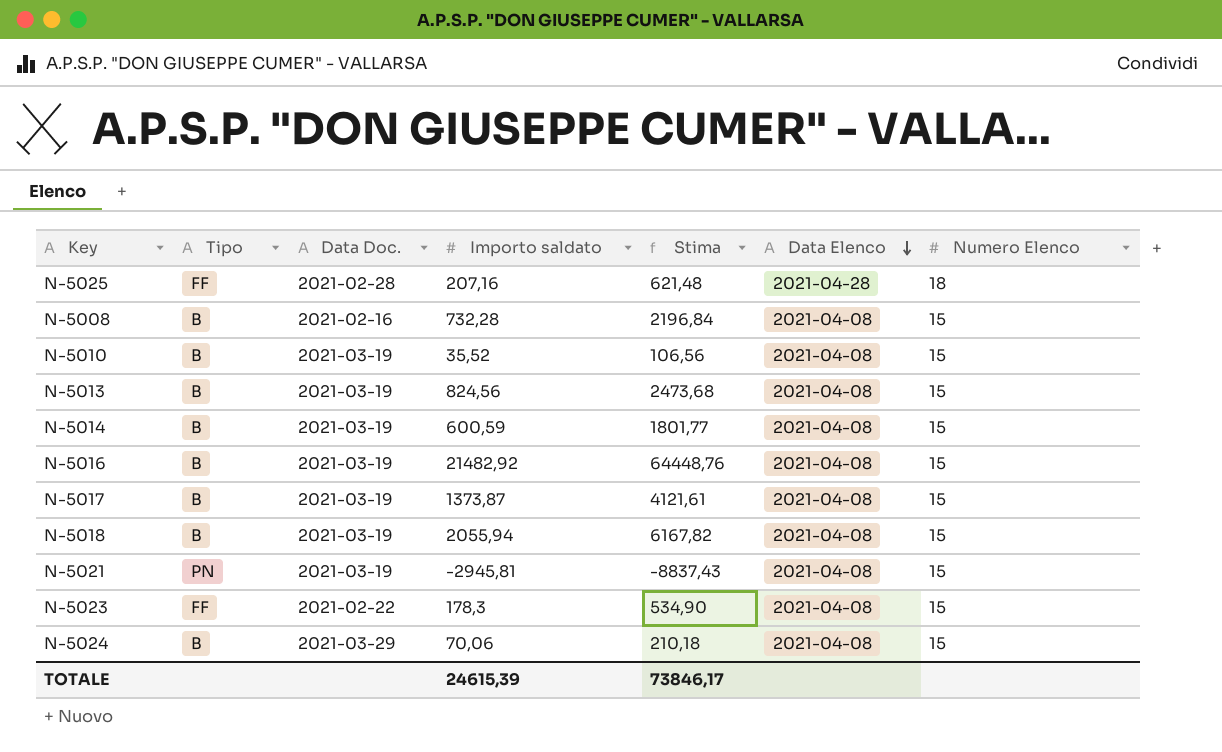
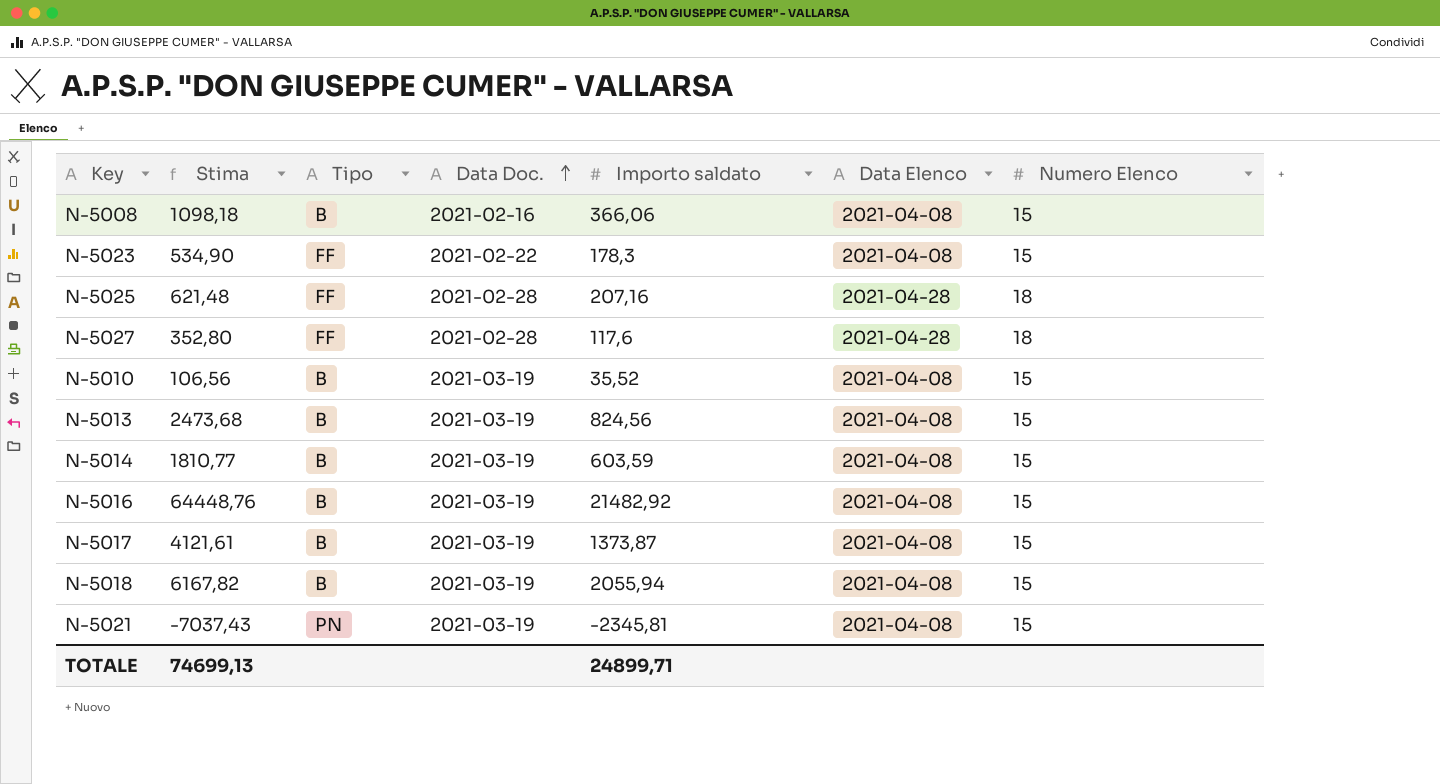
row order: Data Elenco descending -> Data Doc. ascending
column Stima | position: 5 -> 2
row N-5024: B | 2021-03-29 | 70,06 | 210,18 | 2021-04-08 | 15 -> none
N-5008 | Stima: 2196,84 -> 1098,18
N-5008 | Importo saldato: 732,28 -> 366,06
row N-5027: none -> 352,80 | FF | 2021-02-28 | 117,6 | 2021-04-28 | 18
N-5014 | Stima: 1801,77 -> 1810,77
N-5014 | Importo saldato: 600,59 -> 603,59
N-5021 | Stima: -8837,43 -> -7037,43
N-5021 | Importo saldato: -2945,81 -> -2345,81
TOTALE | Stima: 73846,17 -> 74699,13
TOTALE | Importo saldato: 24615,39 -> 24899,71

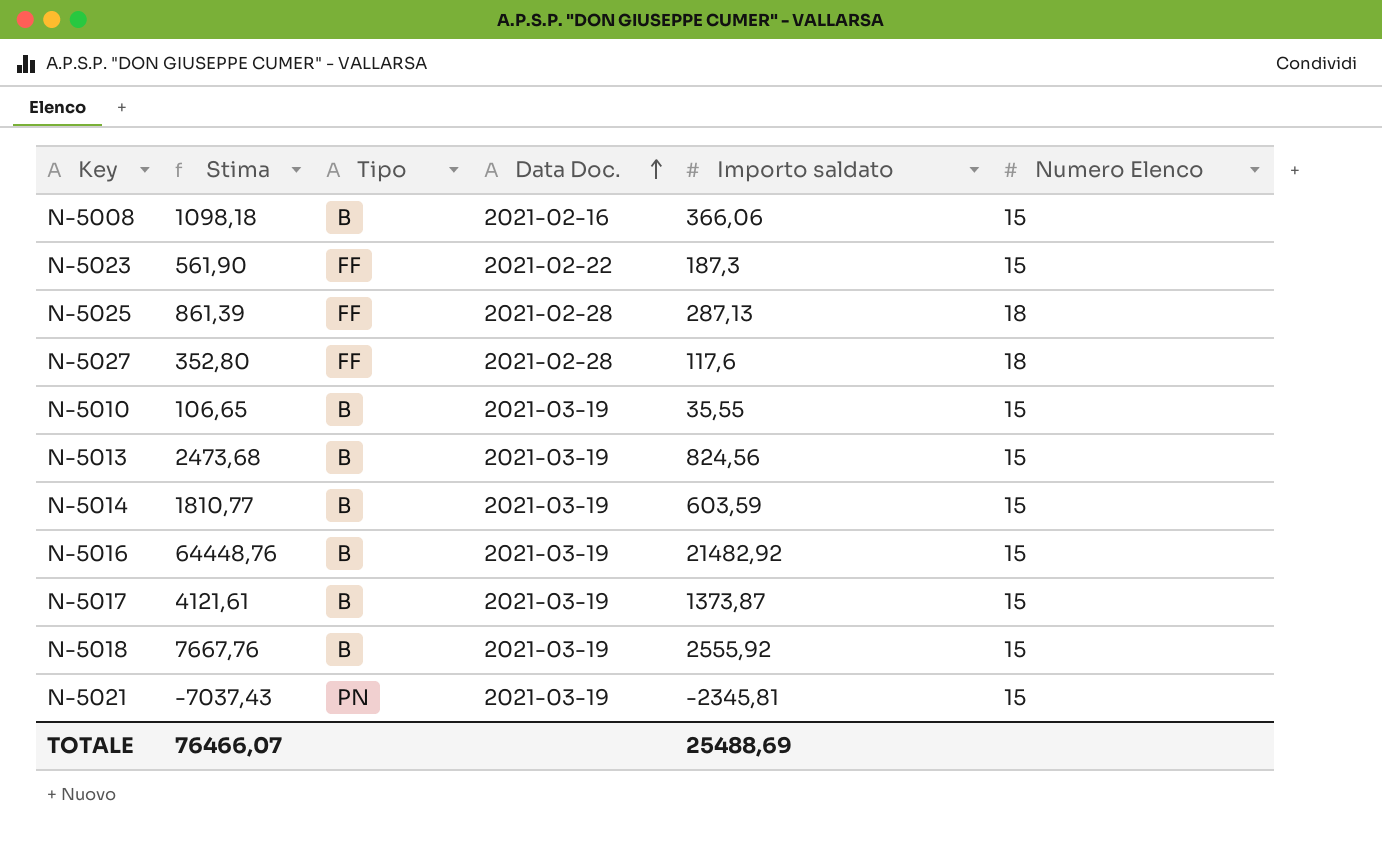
column Data Elenco | position: 6 -> none
N-5023 | Stima: 534,90 -> 561,90
N-5023 | Importo saldato: 178,3 -> 187,3
N-5025 | Stima: 621,48 -> 861,39
N-5025 | Importo saldato: 207,16 -> 287,13
N-5010 | Stima: 106,56 -> 106,65
N-5010 | Importo saldato: 35,52 -> 35,55
N-5018 | Stima: 6167,82 -> 7667,76
N-5018 | Importo saldato: 2055,94 -> 2555,92
TOTALE | Stima: 74699,13 -> 76466,07
TOTALE | Importo saldato: 24899,71 -> 25488,69

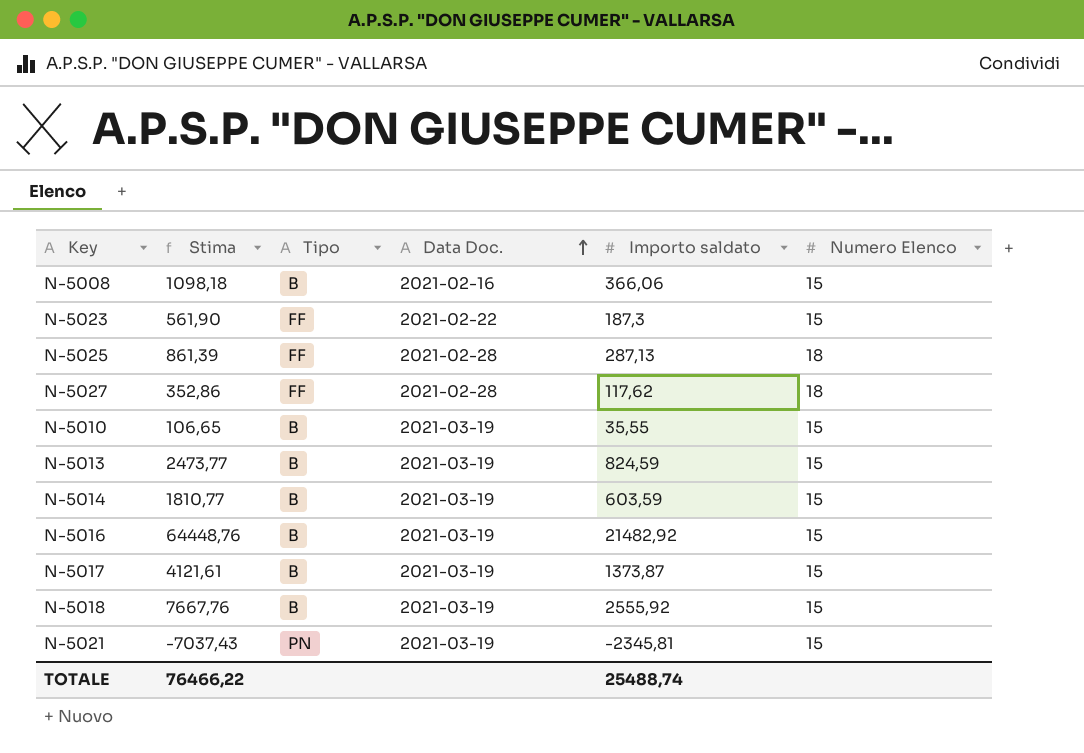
N-5027 | Stima: 352,80 -> 352,86
N-5027 | Importo saldato: 117,6 -> 117,62
N-5013 | Stima: 2473,68 -> 2473,77
N-5013 | Importo saldato: 824,56 -> 824,59
TOTALE | Stima: 76466,07 -> 76466,22
TOTALE | Importo saldato: 25488,69 -> 25488,74

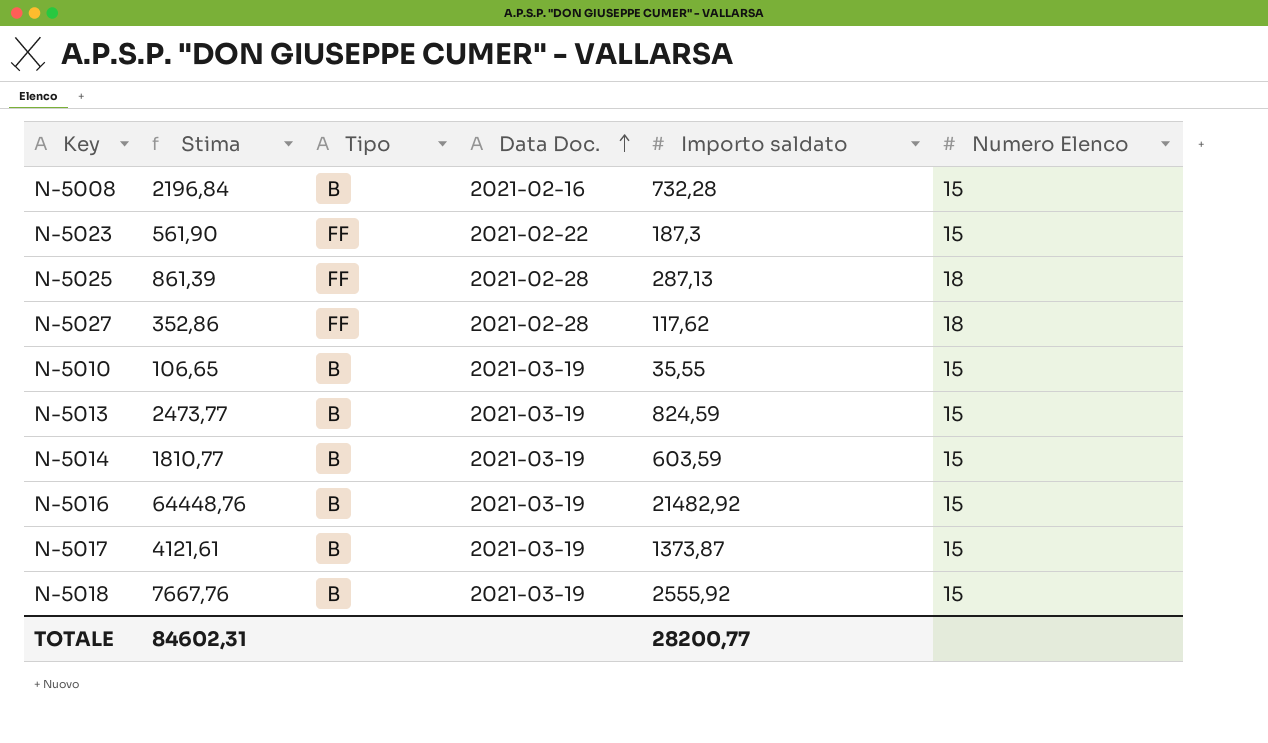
row N-5021: -7037,43 | PN | 2021-03-19 | -2345,81 | 15 -> none
N-5008 | Stima: 1098,18 -> 2196,84
N-5008 | Importo saldato: 366,06 -> 732,28
TOTALE | Stima: 76466,22 -> 84602,31
TOTALE | Importo saldato: 25488,74 -> 28200,77

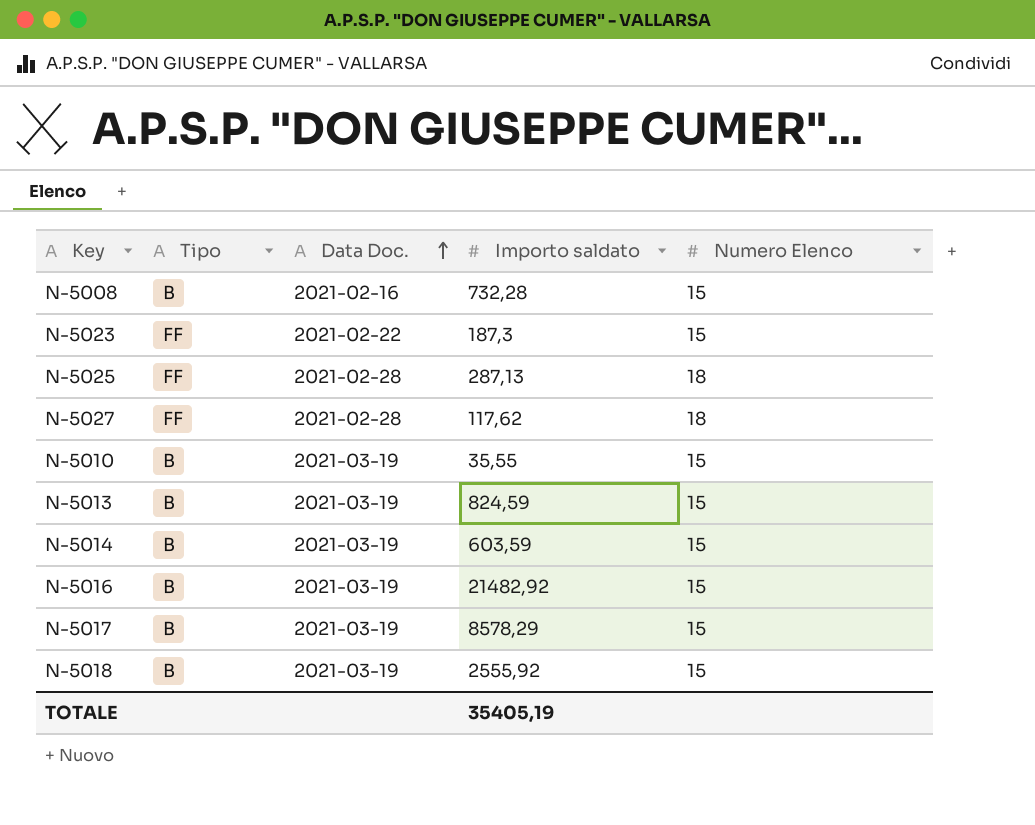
column Stima | formula: [Importo saldato] * 3 -> none
N-5017 | Importo saldato: 1373,87 -> 8578,29
TOTALE | Importo saldato: 28200,77 -> 35405,19

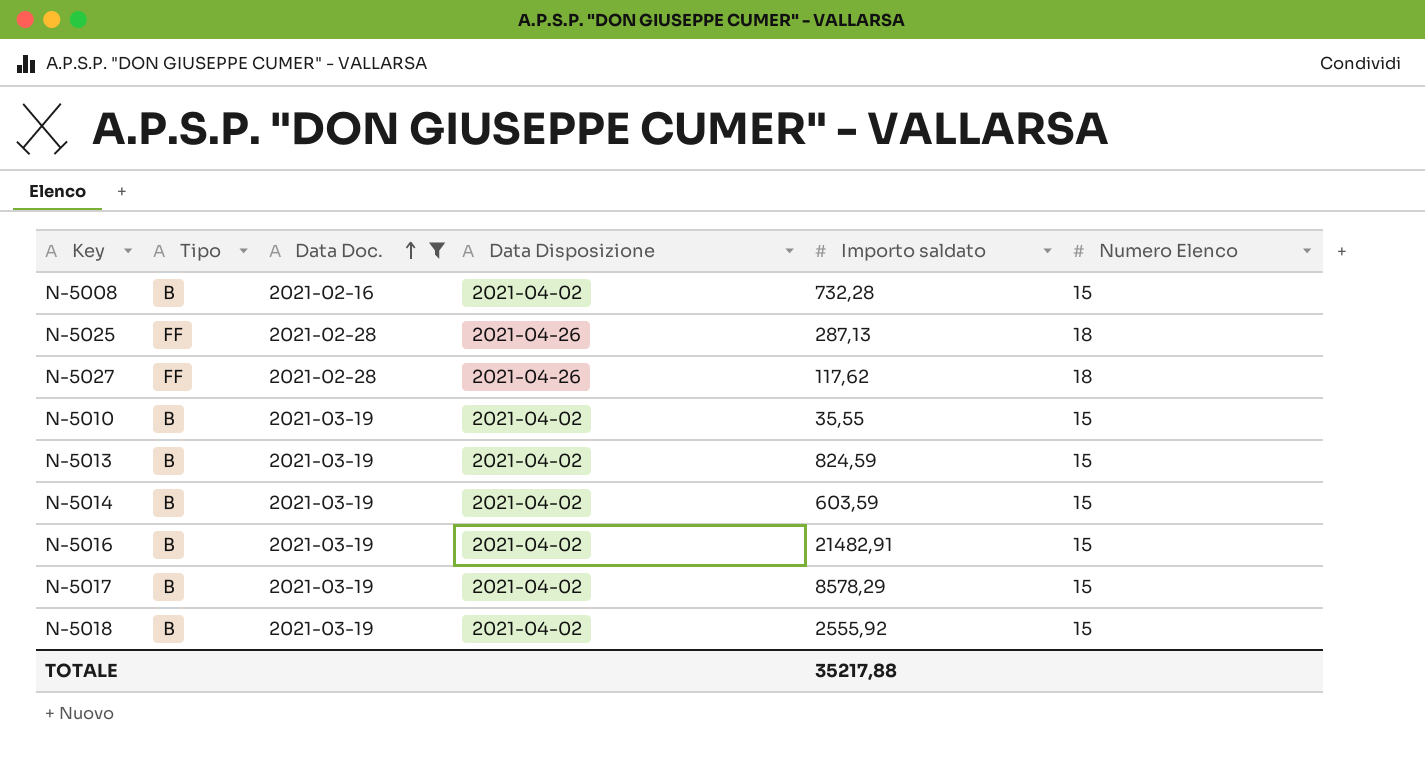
filter: none -> Data Doc. != 2021-02-22
column Data Disposizione | position: none -> 4
N-5016 | Importo saldato: 21482,92 -> 21482,91
TOTALE | Importo saldato: 35405,19 -> 35217,88

